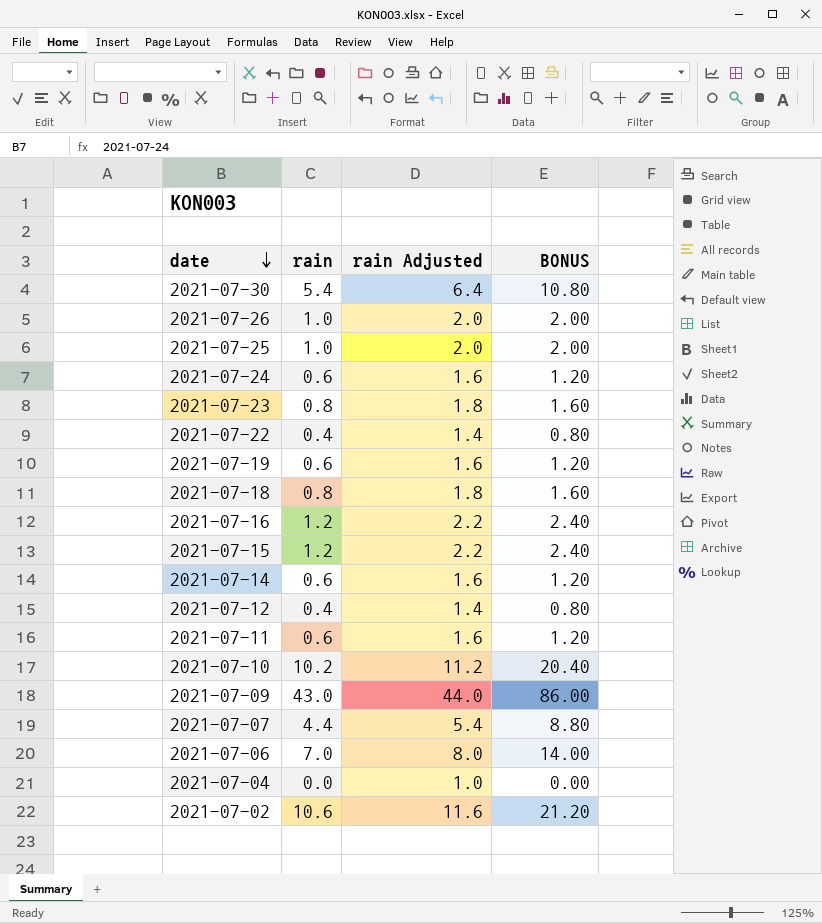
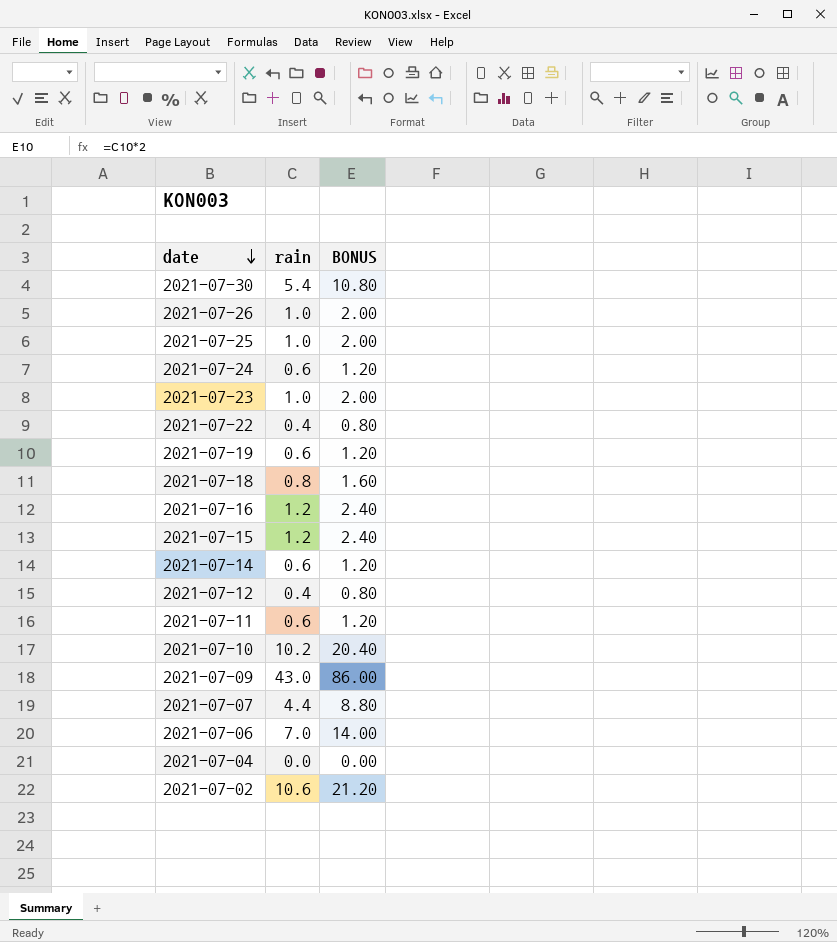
column rain Adjusted | formula: [rain] + 1 -> none
2021-07-23 | rain: 0.8 -> 1.0
2021-07-23 | BONUS: 1.60 -> 2.00

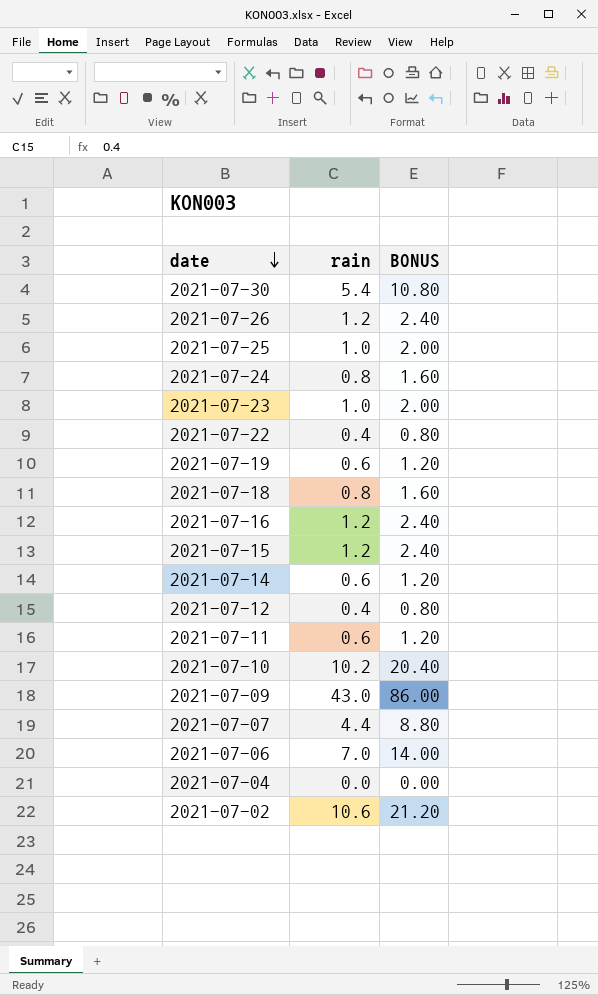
2021-07-26 | rain: 1.0 -> 1.2
2021-07-26 | BONUS: 2.00 -> 2.40
2021-07-24 | rain: 0.6 -> 0.8
2021-07-24 | BONUS: 1.20 -> 1.60

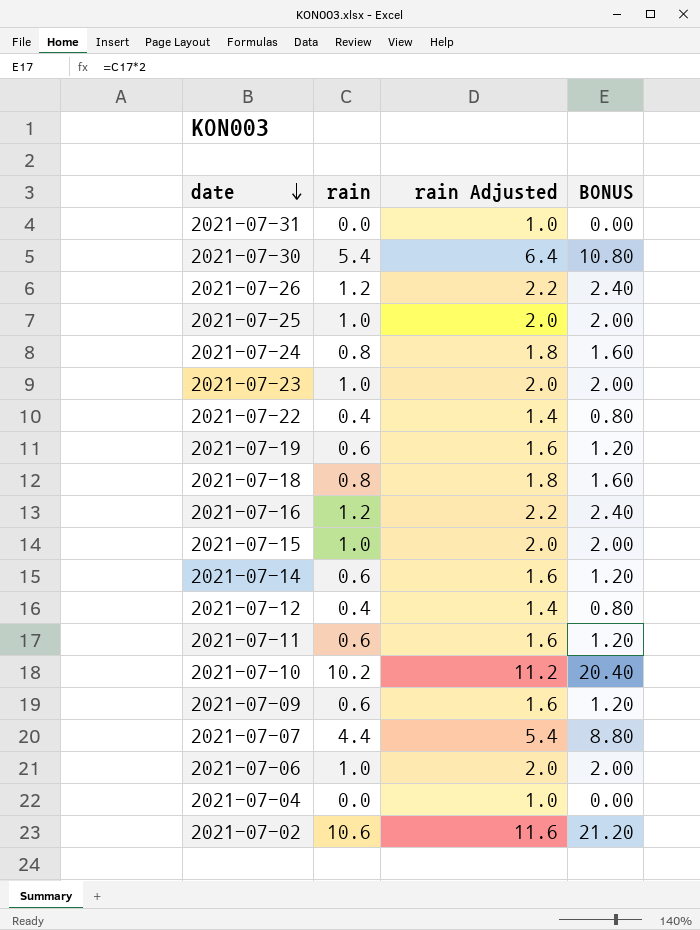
column rain Adjusted | formula: none -> [rain] + 1
row 2021-07-31: none -> 0.0 | 1.0 | 0.00
2021-07-15 | rain: 1.2 -> 1.0
2021-07-15 | BONUS: 2.40 -> 2.00
2021-07-09 | rain: 43.0 -> 0.6
2021-07-09 | BONUS: 86.00 -> 1.20
2021-07-06 | rain: 7.0 -> 1.0
2021-07-06 | BONUS: 14.00 -> 2.00

